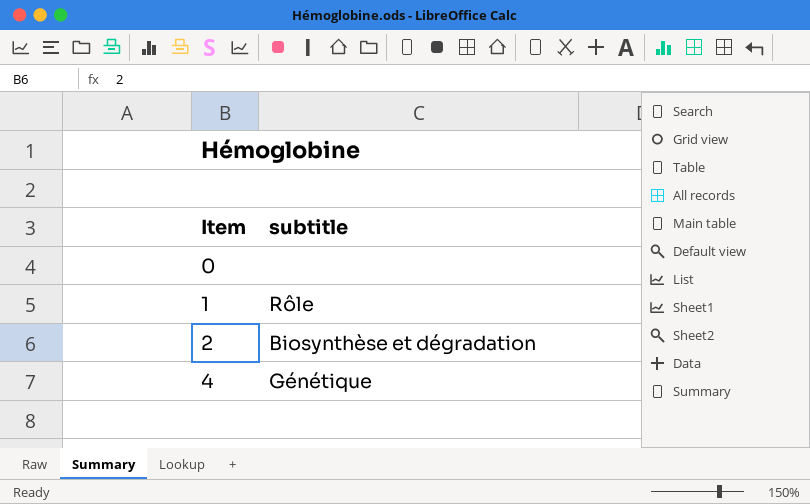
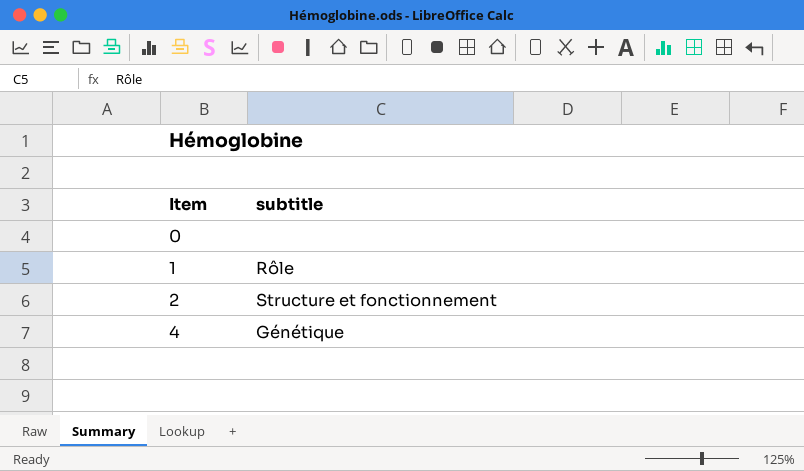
2 | subtitle: Biosynthèse et dégradation -> Structure et fonctionnement

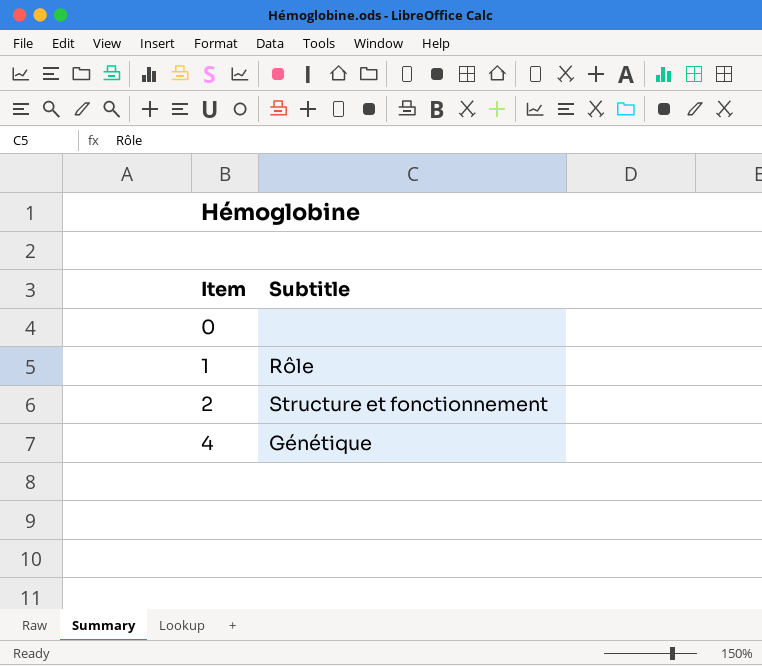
column name: subtitle -> Subtitle

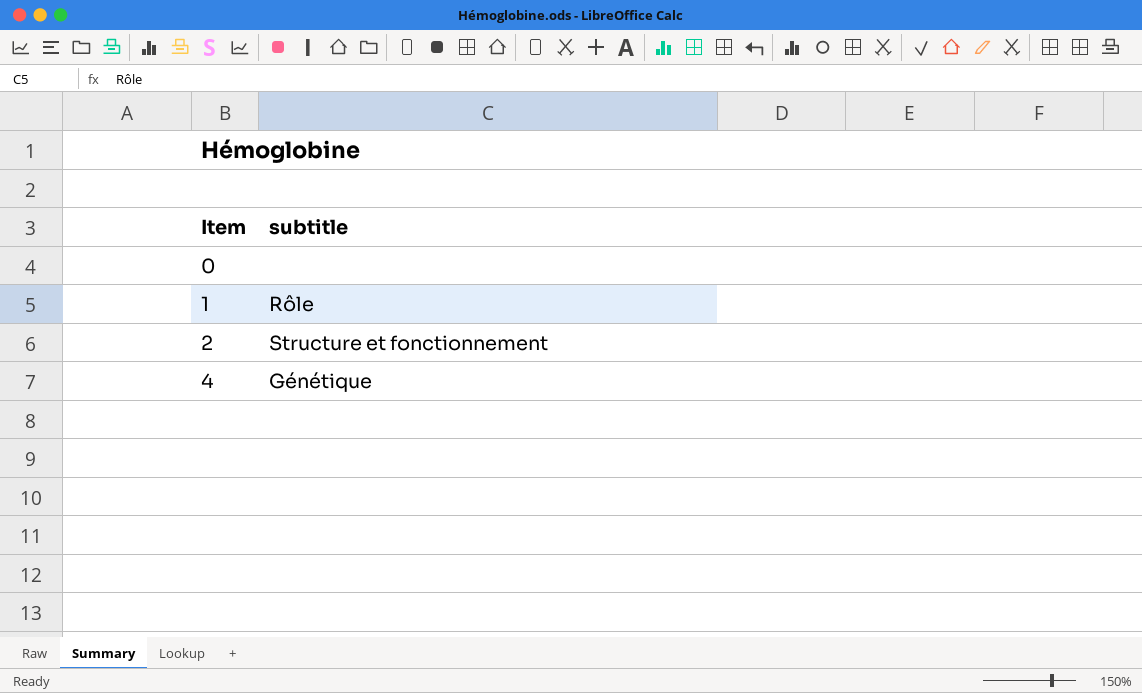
column name: Subtitle -> subtitle

